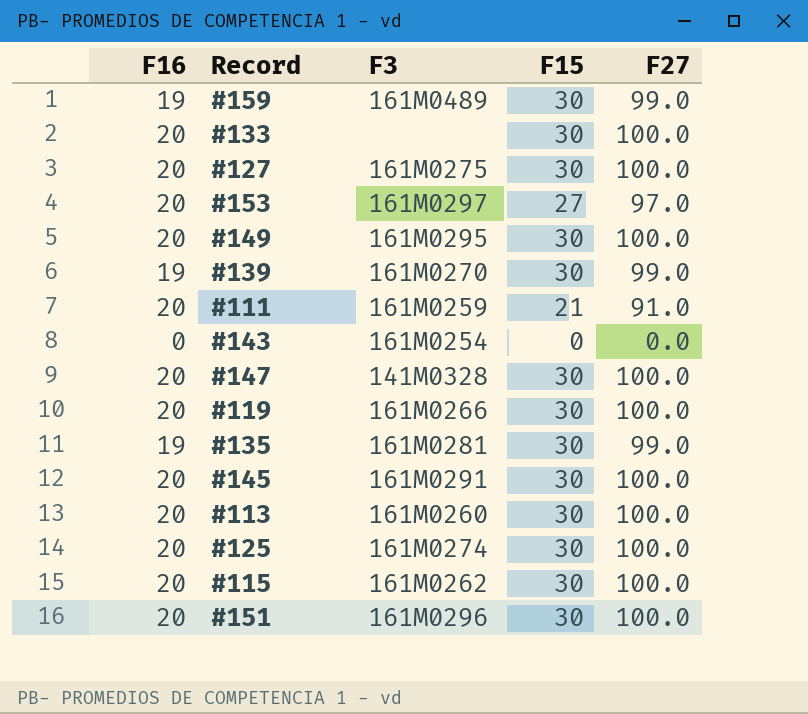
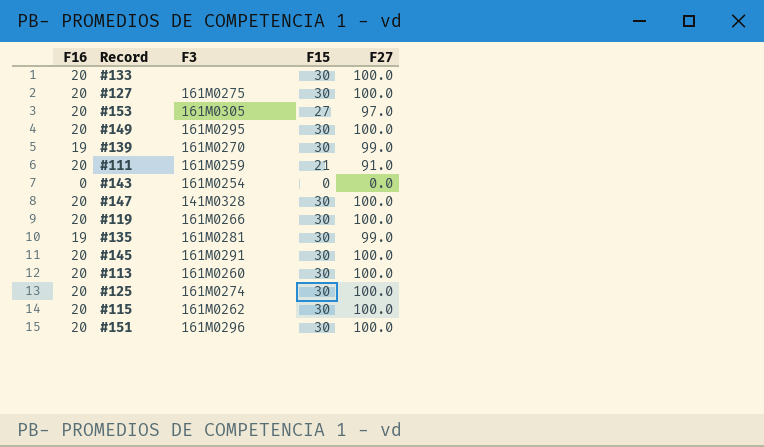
row #159: 19 | 161M0489 | 30 | 99.0 -> none
#153 | F3: 161M0297 -> 161M0305

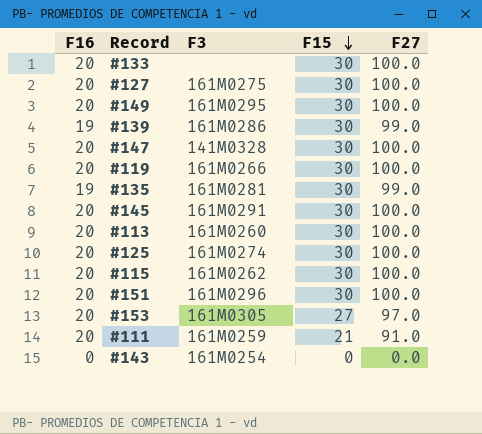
row order: none -> F15 descending
#139 | F3: 161M0270 -> 161M0286

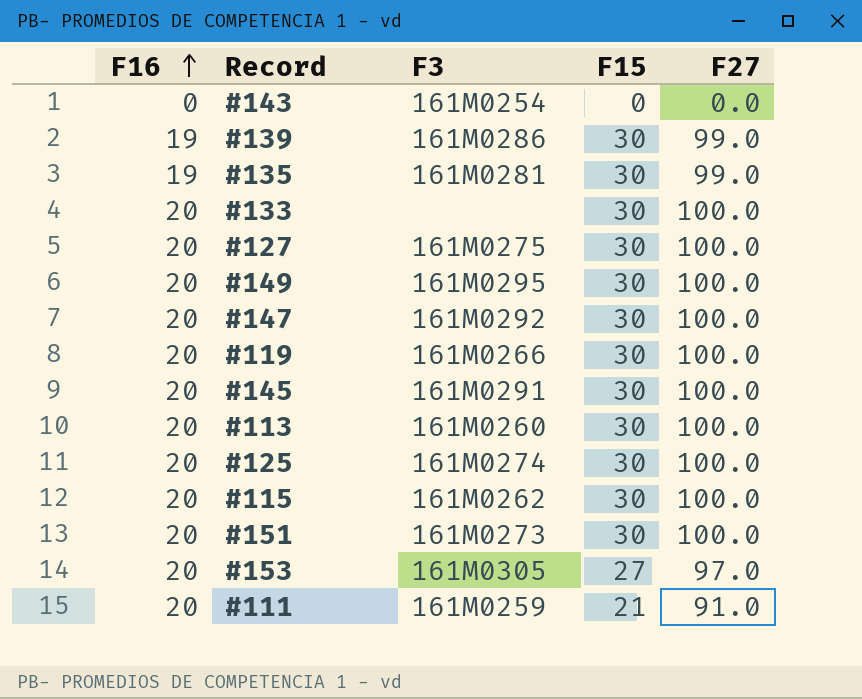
row order: F15 descending -> F16 ascending
#147 | F3: 141M0328 -> 161M0292
#151 | F3: 161M0296 -> 161M0273

